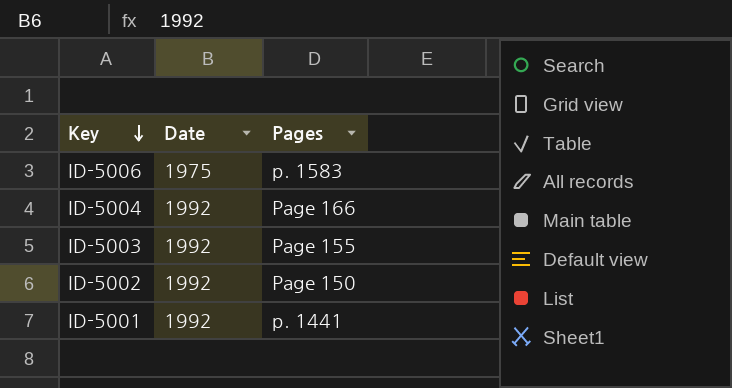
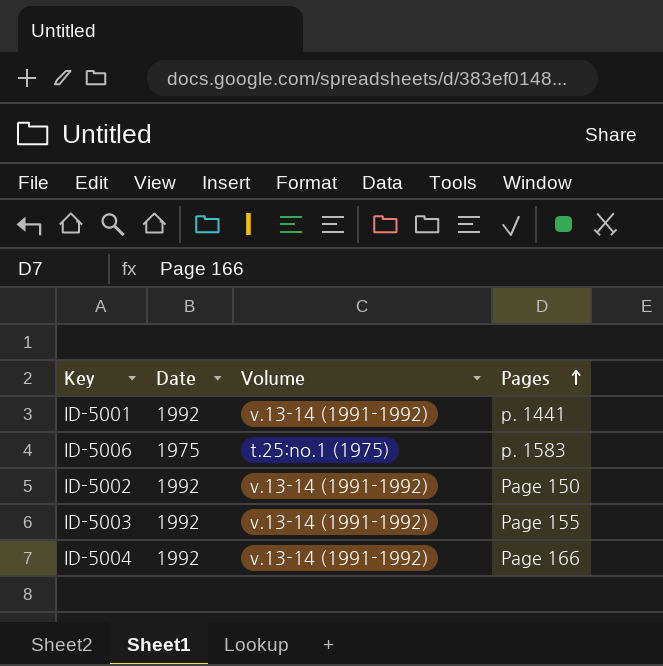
row order: Key descending -> Pages ascending
column Volume | position: none -> 3

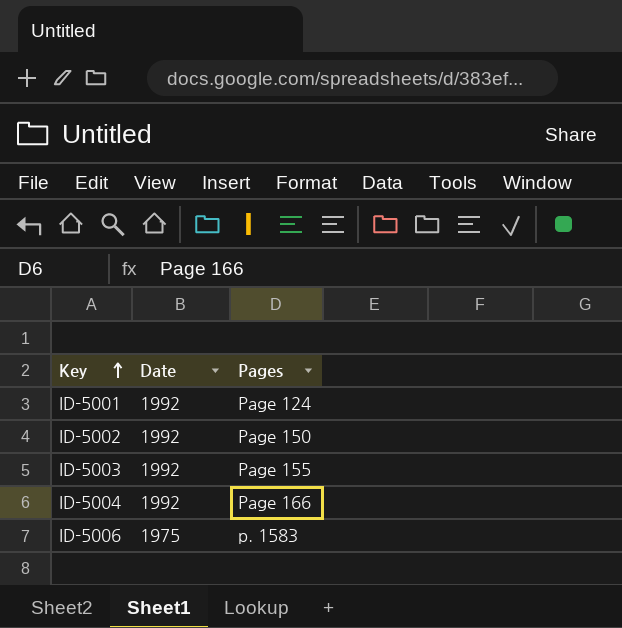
row order: Pages ascending -> Key ascending
column Volume | position: 3 -> none
ID-5001 | Pages: p. 1441 -> Page 124

